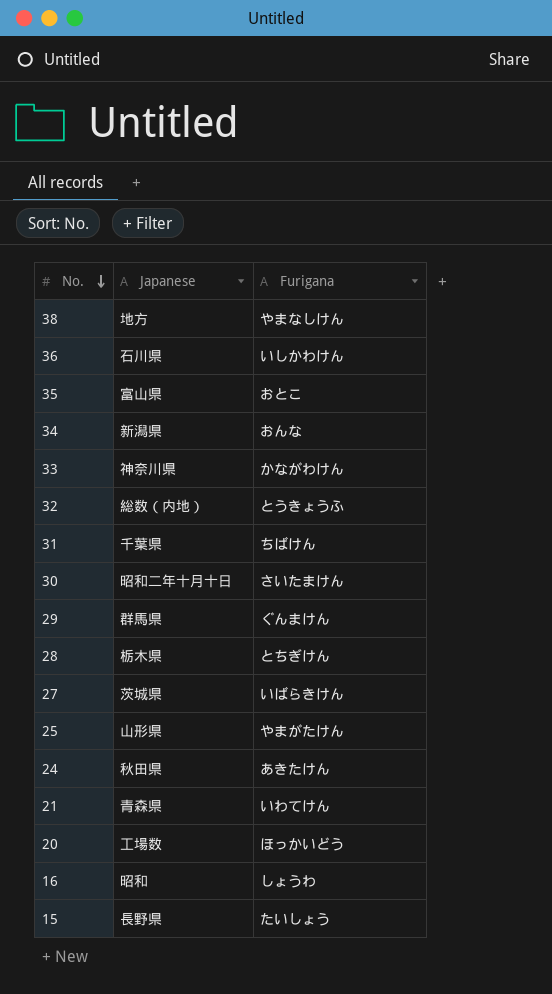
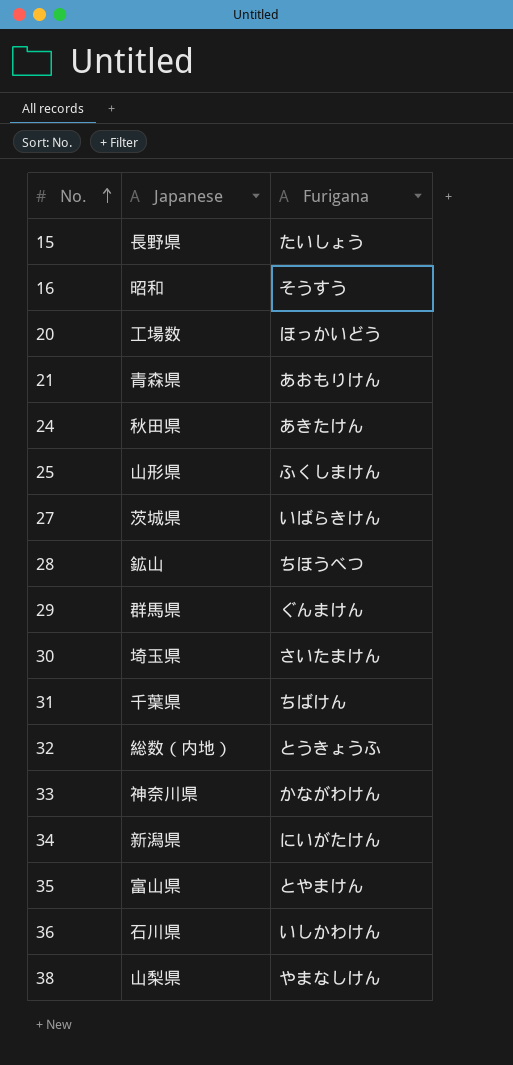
row order: No. descending -> No. ascending
16 | Furigana: しょうわ -> そうすう
21 | Furigana: いわてけん -> あおもりけん
25 | Furigana: やまがたけん -> ふくしまけん
28 | Japanese: 栃木県 -> 鉱山
28 | Furigana: とちぎけん -> ちほうべつ
30 | Japanese: 昭和二年十月十日 -> 埼玉県
34 | Furigana: おんな -> にいがたけん
35 | Furigana: おとこ -> とやまけん
38 | Japanese: 地方 -> 山梨県

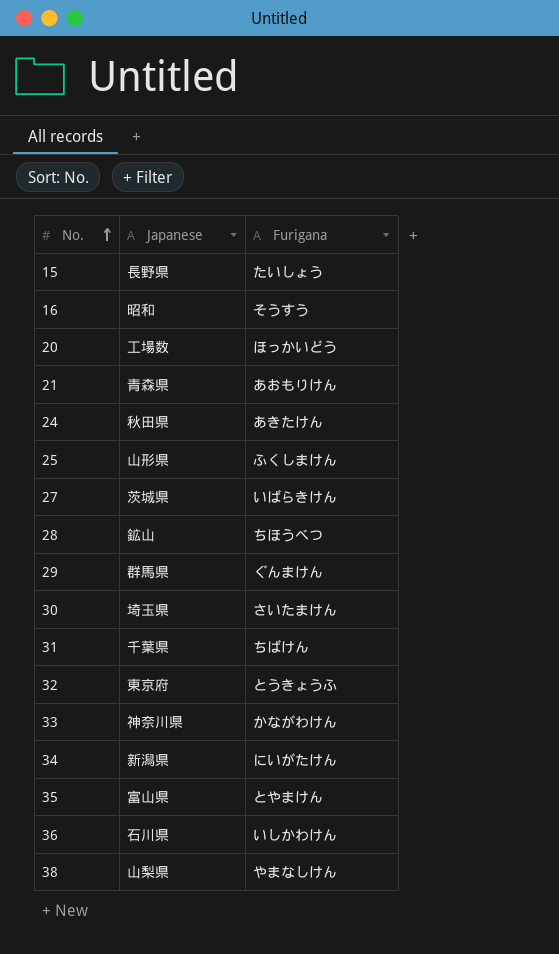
32 | Japanese: 総数（内地） -> 東京府

